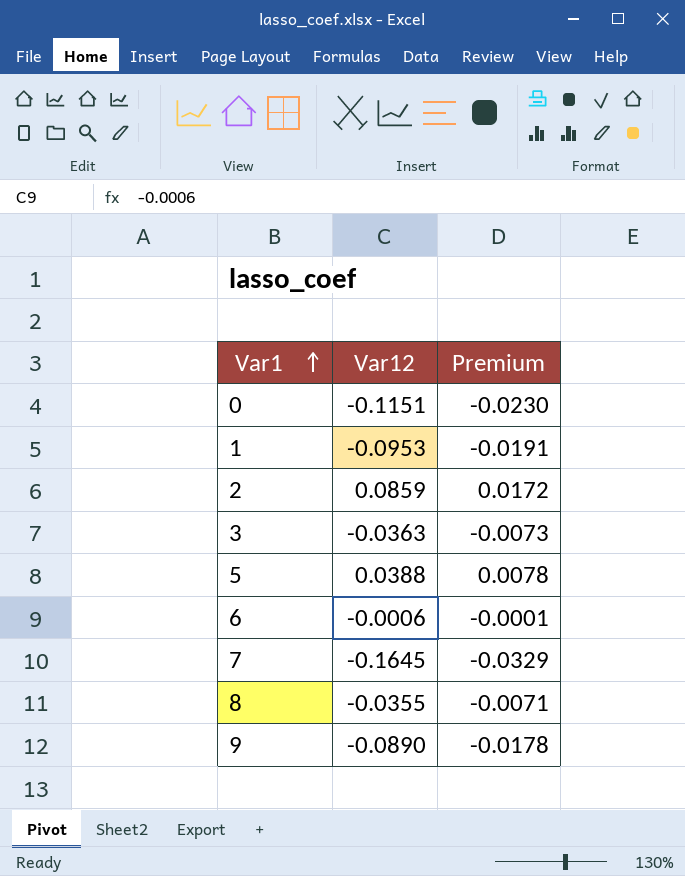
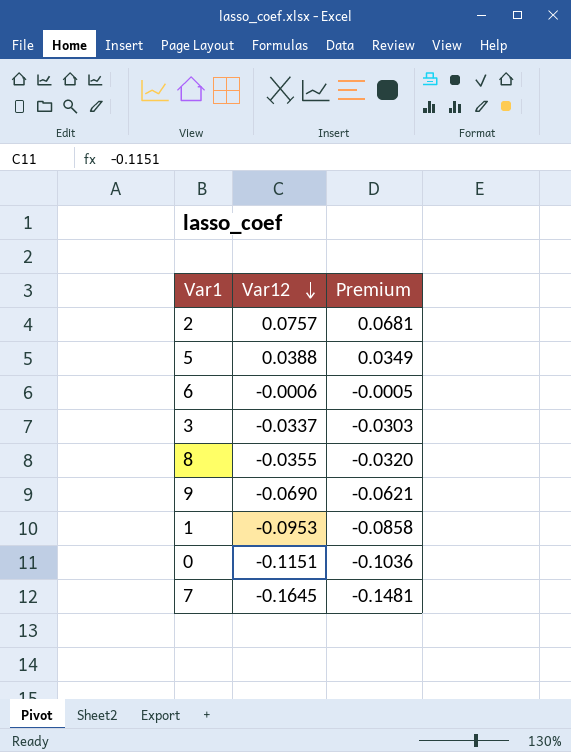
row order: Var1 ascending -> Var12 descending
column Premium | formula: [Var12] * 0.2 -> [Var12] * 0.9
2 | Var12: 0.0859 -> 0.0757
3 | Var12: -0.0363 -> -0.0337
9 | Var12: -0.0890 -> -0.0690

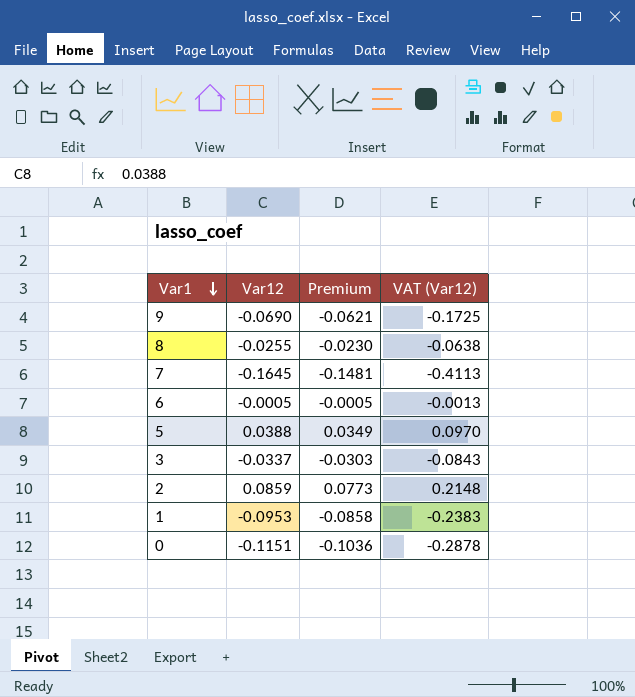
row order: Var12 descending -> Var1 descending
column VAT (Var12) | formula: none -> [Var12] * 2.5
8 | Var12: -0.0355 -> -0.0255
8 | Premium: -0.0320 -> -0.0230
6 | Var12: -0.0006 -> -0.0005
2 | Var12: 0.0757 -> 0.0859
2 | Premium: 0.0681 -> 0.0773

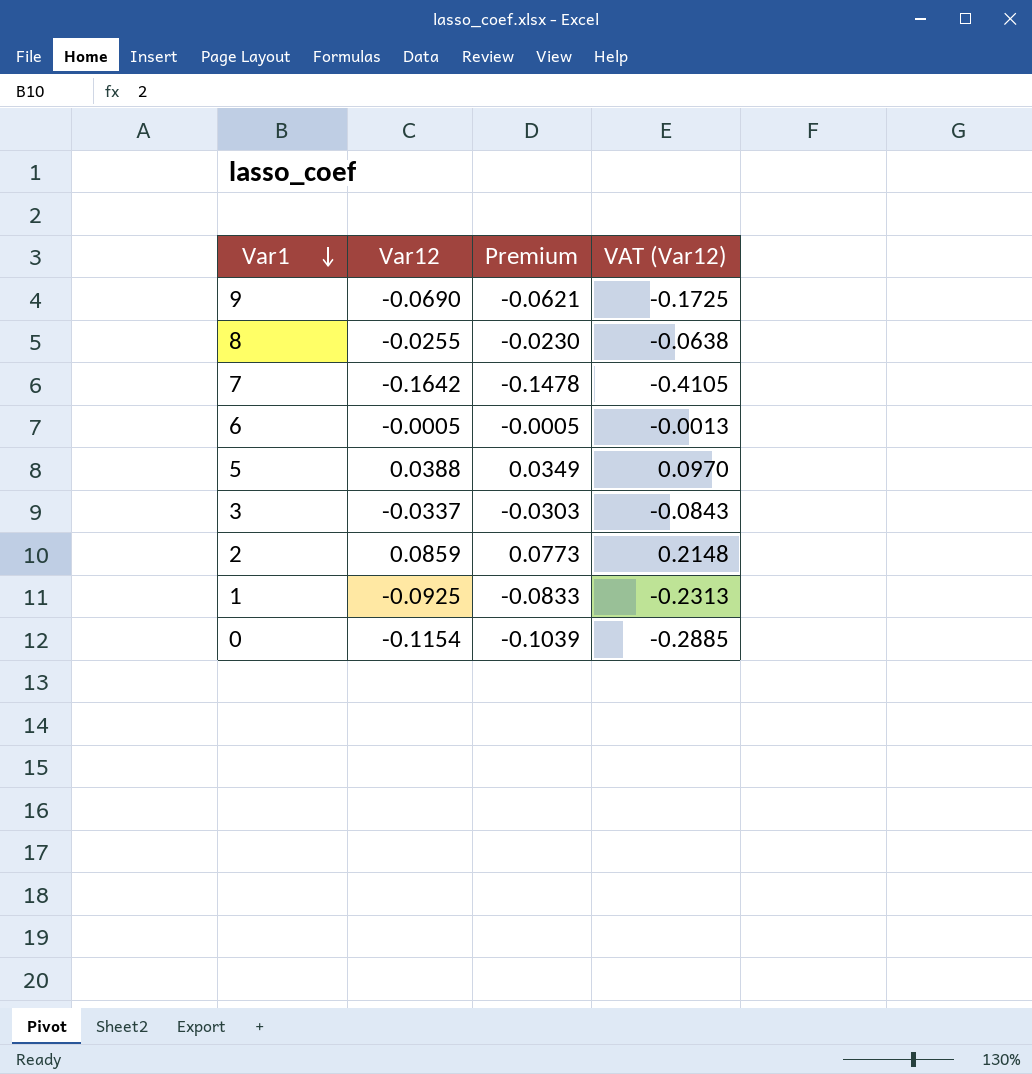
7 | Var12: -0.1645 -> -0.1642
7 | Premium: -0.1481 -> -0.1478
7 | VAT (Var12): -0.4113 -> -0.4105
1 | Var12: -0.0953 -> -0.0925
1 | Premium: -0.0858 -> -0.0833
1 | VAT (Var12): -0.2383 -> -0.2313
0 | Var12: -0.1151 -> -0.1154
0 | Premium: -0.1036 -> -0.1039
0 | VAT (Var12): -0.2878 -> -0.2885

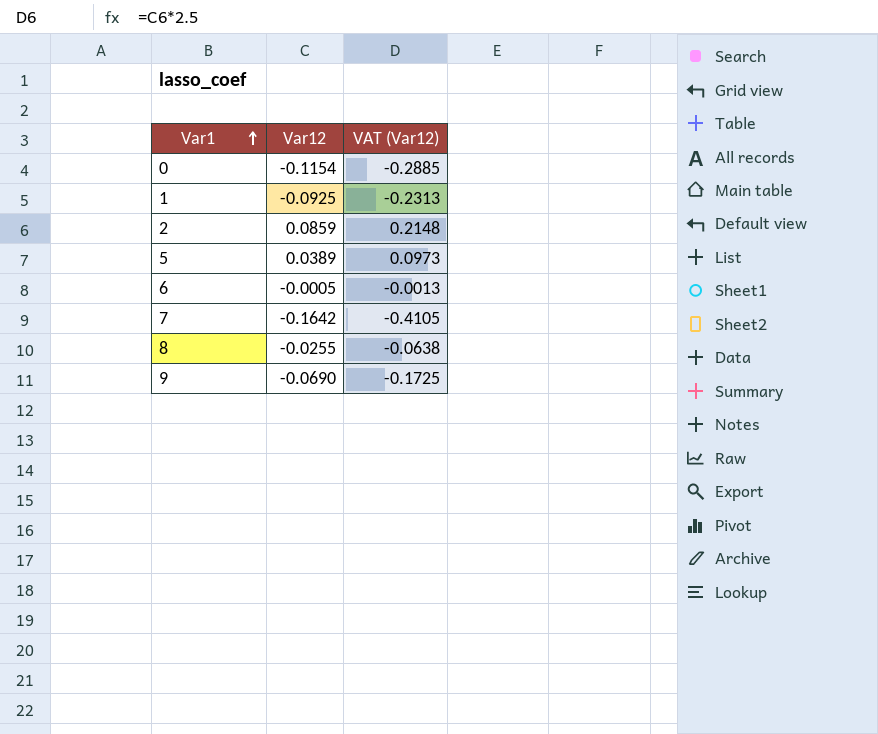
row order: Var1 descending -> Var1 ascending
column Premium | formula: [Var12] * 0.9 -> none
row 3: -0.0337 | -0.0303 | -0.0843 -> none
5 | Var12: 0.0388 -> 0.0389
5 | VAT (Var12): 0.0970 -> 0.0973

